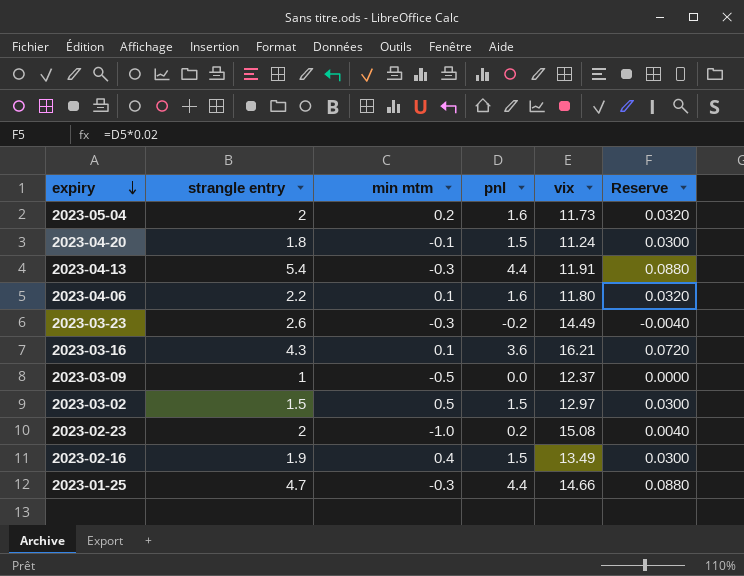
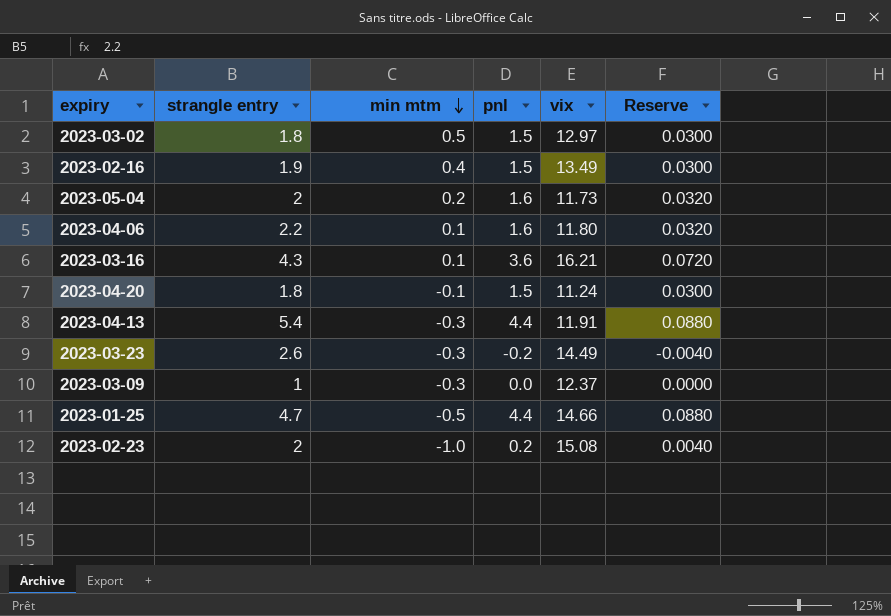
row order: expiry descending -> min mtm descending
2023-03-02 | strangle entry: 1.5 -> 1.8
2023-03-09 | min mtm: -0.5 -> -0.3
2023-01-25 | min mtm: -0.3 -> -0.5

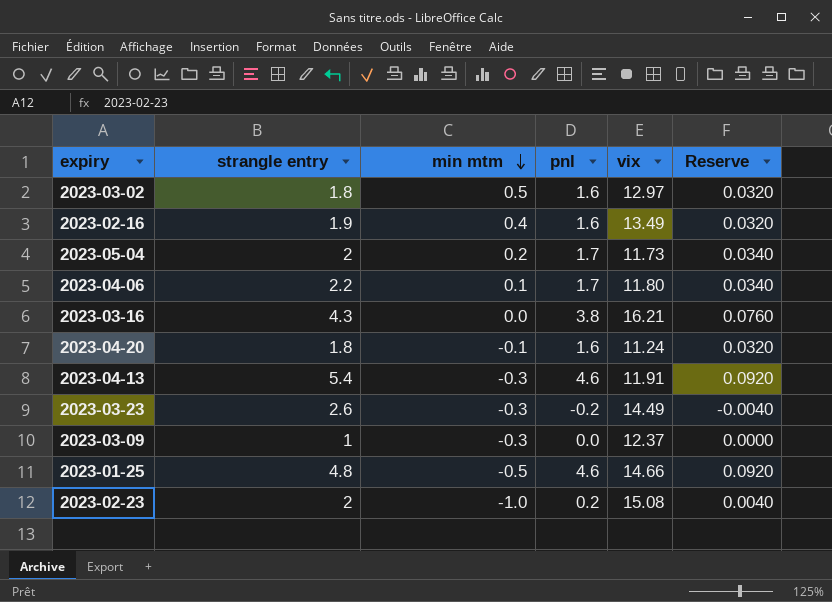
2023-03-02 | pnl: 1.5 -> 1.6
2023-03-02 | Reserve: 0.0300 -> 0.0320
2023-02-16 | pnl: 1.5 -> 1.6
2023-02-16 | Reserve: 0.0300 -> 0.0320
2023-05-04 | pnl: 1.6 -> 1.7
2023-05-04 | Reserve: 0.0320 -> 0.0340
2023-04-06 | pnl: 1.6 -> 1.7
2023-04-06 | Reserve: 0.0320 -> 0.0340
2023-03-16 | min mtm: 0.1 -> 0.0
2023-03-16 | pnl: 3.6 -> 3.8
2023-03-16 | Reserve: 0.0720 -> 0.0760
2023-04-20 | pnl: 1.5 -> 1.6
2023-04-20 | Reserve: 0.0300 -> 0.0320
2023-04-13 | pnl: 4.4 -> 4.6
2023-04-13 | Reserve: 0.0880 -> 0.0920
2023-01-25 | strangle entry: 4.7 -> 4.8
2023-01-25 | pnl: 4.4 -> 4.6
2023-01-25 | Reserve: 0.0880 -> 0.0920

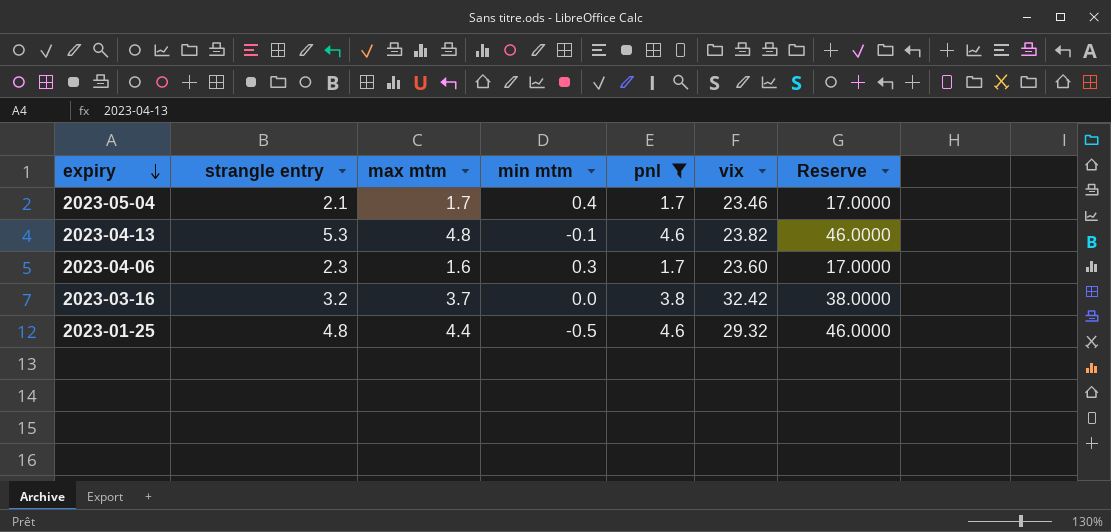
filter: none -> pnl >= 1.7
row order: min mtm descending -> expiry descending
column max mtm | position: none -> 3
column Reserve | formula: [pnl] * 0.02 -> [pnl] * 10
2023-05-04 | strangle entry: 2 -> 2.1
2023-05-04 | min mtm: 0.2 -> 0.4
2023-05-04 | vix: 11.73 -> 23.46
2023-04-13 | strangle entry: 5.4 -> 5.3
2023-04-13 | min mtm: -0.3 -> -0.1
2023-04-13 | vix: 11.91 -> 23.82
2023-04-06 | strangle entry: 2.2 -> 2.3
2023-04-06 | min mtm: 0.1 -> 0.3
2023-04-06 | vix: 11.80 -> 23.60
2023-03-16 | strangle entry: 4.3 -> 3.2
2023-03-16 | vix: 16.21 -> 32.42
2023-01-25 | vix: 14.66 -> 29.32

